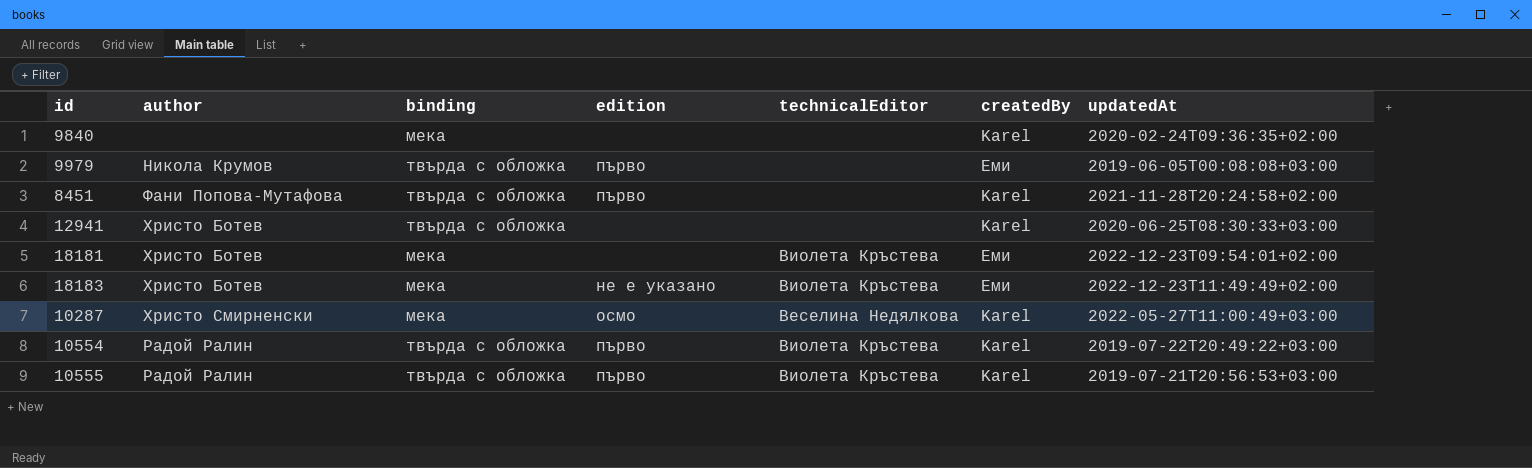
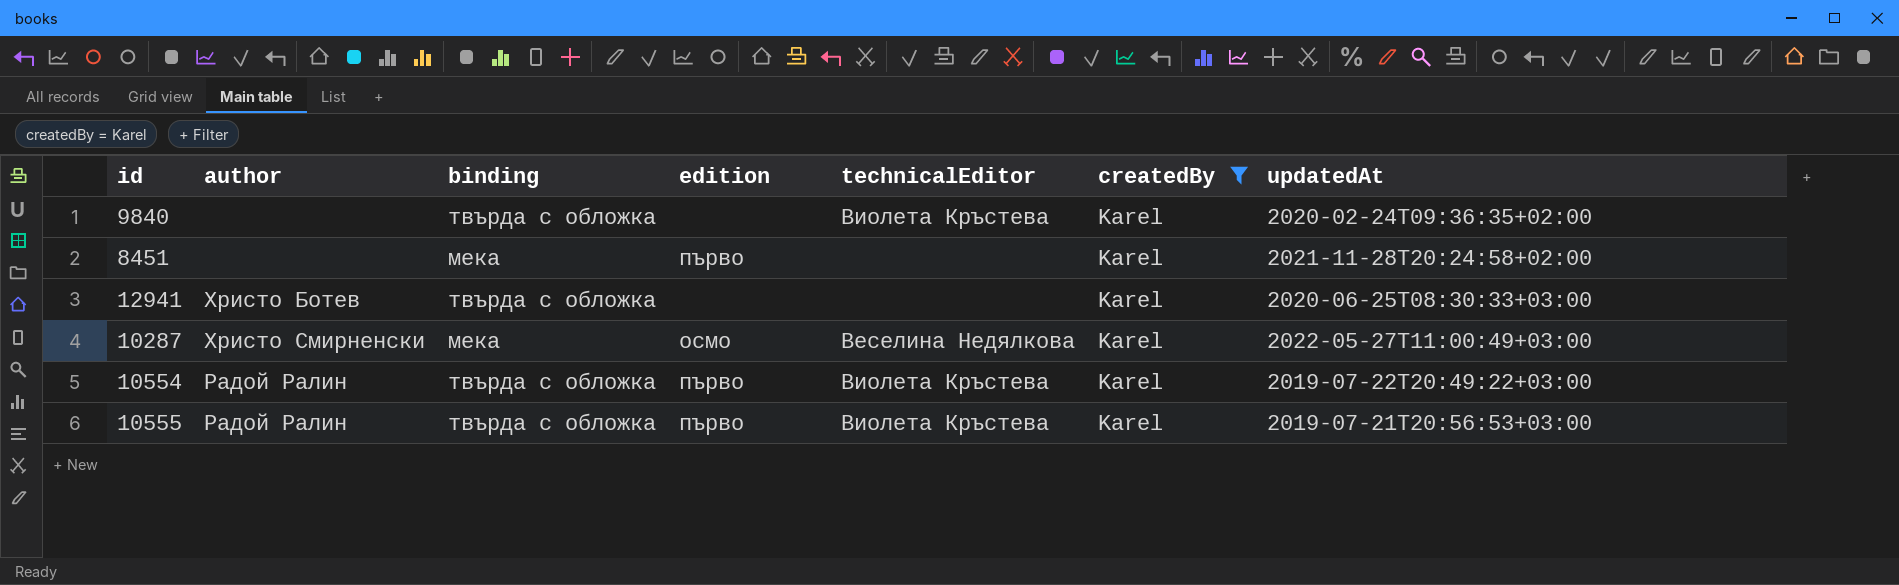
filter: none -> createdBy = Karel
9840 | binding: мека -> твърда с обложка
9840 | technicalEditor: none -> Виолета Кръстева
8451 | author: Фани Попова-Мутафова -> none
8451 | binding: твърда с обложка -> мека

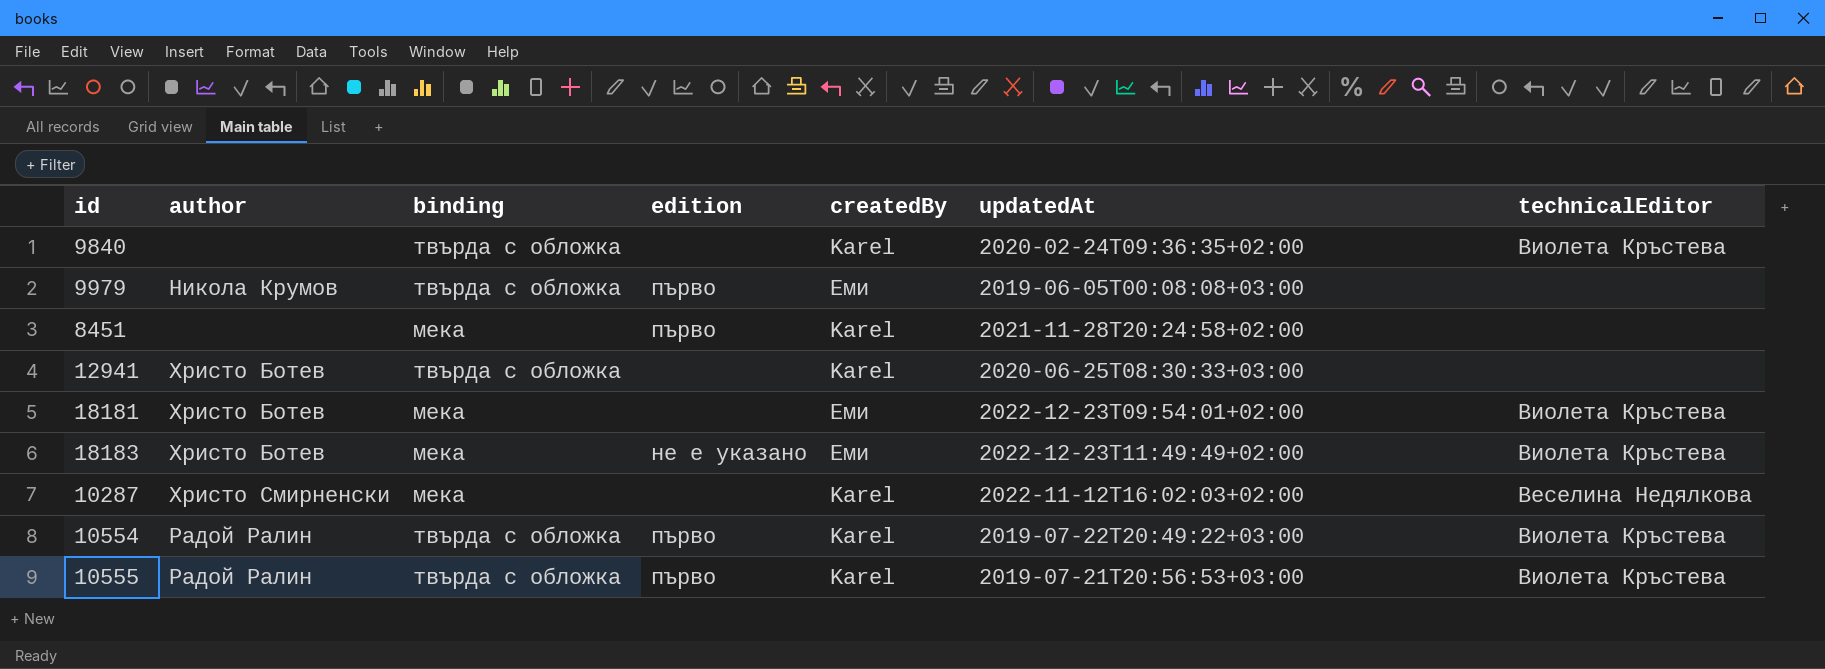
filter: createdBy = Karel -> none
column technicalEditor | position: 5 -> 7
10287 | edition: осмо -> none
10287 | updatedAt: 2022-05-27T11:00:49+03:00 -> 2022-11-12T16:02:03+02:00

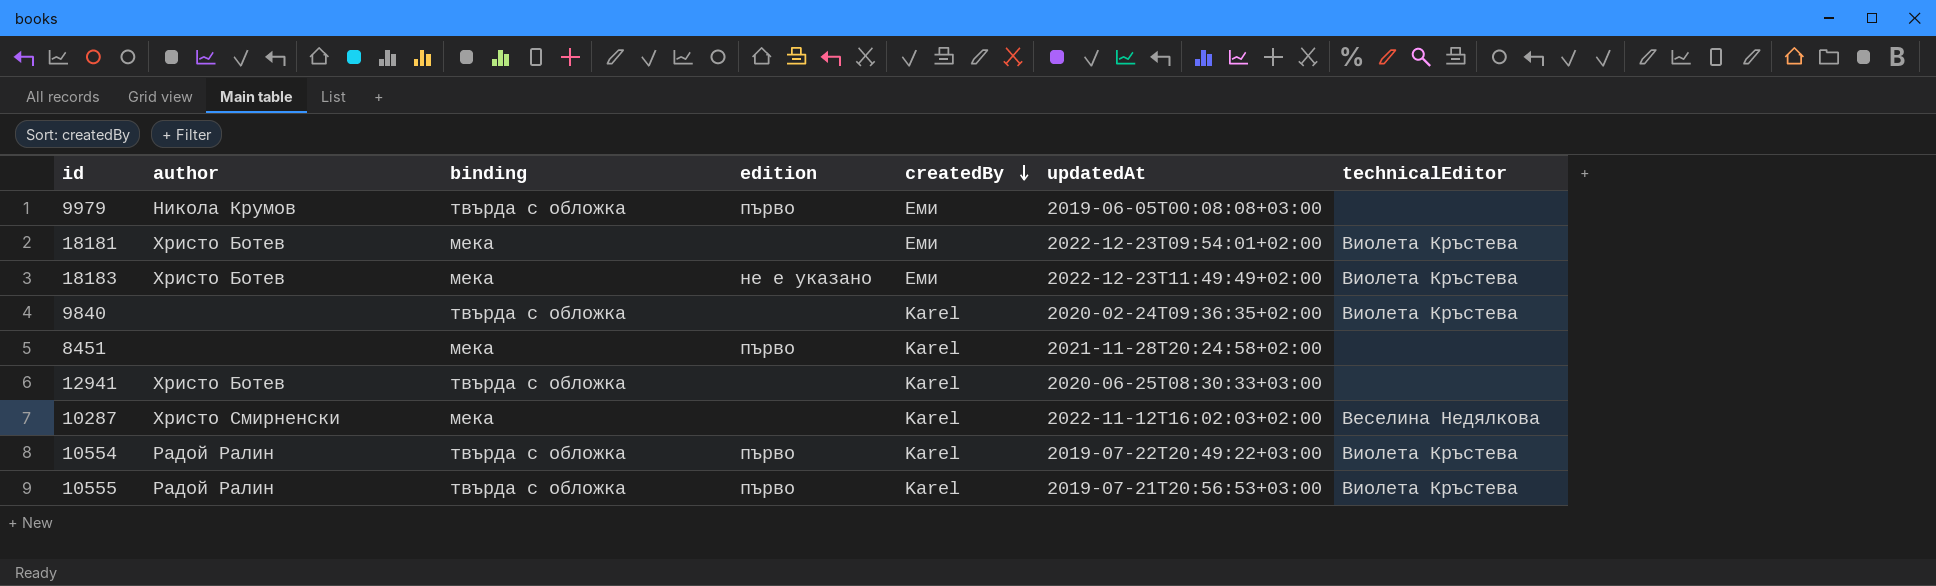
row order: none -> createdBy descending

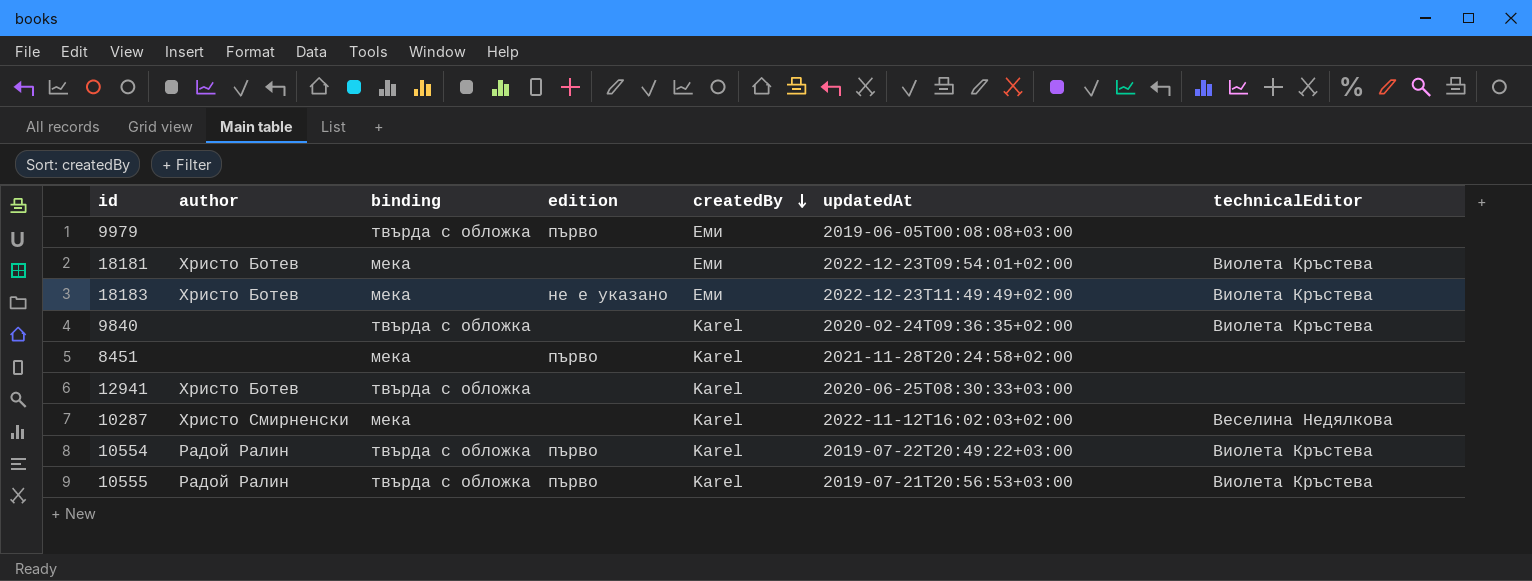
9979 | author: Никола Крумов -> none

